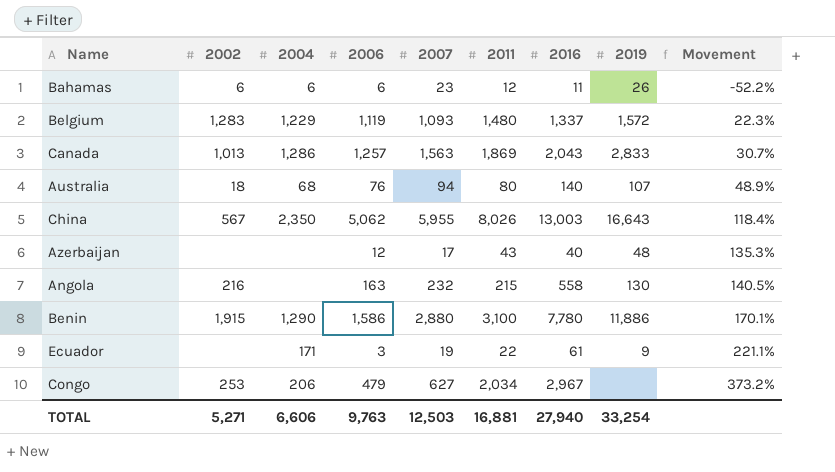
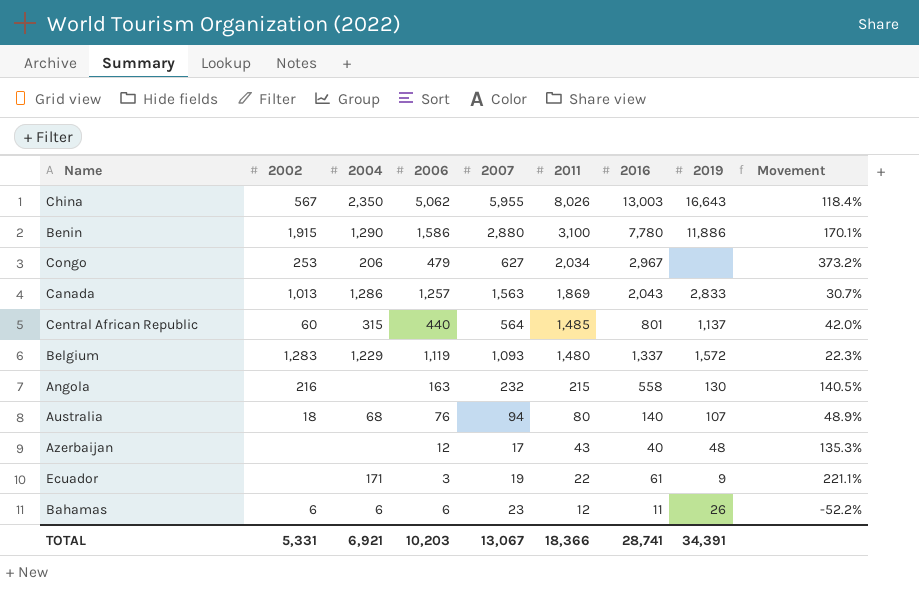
row order: Movement ascending -> 2011 descending
row Central African Republic: none -> 60 | 315 | 440 | 564 | 1,485 | 801 | 1,137 | 42.0%
TOTAL | 2002: 5,271 -> 5,331
TOTAL | 2004: 6,606 -> 6,921
TOTAL | 2006: 9,763 -> 10,203
TOTAL | 2007: 12,503 -> 13,067
TOTAL | 2011: 16,881 -> 18,366
TOTAL | 2016: 27,940 -> 28,741
TOTAL | 2019: 33,254 -> 34,391

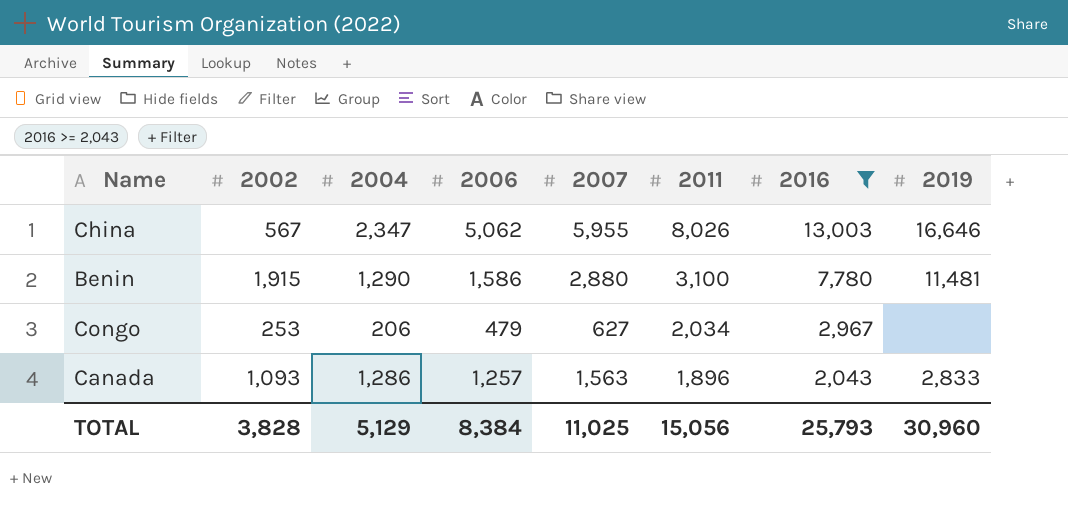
filter: none -> 2016 >= 2,043
column Movement | formula: ([2016] - [2007]) / [2007] -> none
China | 2004: 2,350 -> 2,347
China | 2019: 16,643 -> 16,646
Benin | 2019: 11,886 -> 11,481
Canada | 2002: 1,013 -> 1,093
Canada | 2011: 1,869 -> 1,896
TOTAL | 2002: 5,331 -> 3,828
TOTAL | 2004: 6,921 -> 5,129
TOTAL | 2006: 10,203 -> 8,384
TOTAL | 2007: 13,067 -> 11,025
TOTAL | 2011: 18,366 -> 15,056
TOTAL | 2016: 28,741 -> 25,793
TOTAL | 2019: 34,391 -> 30,960

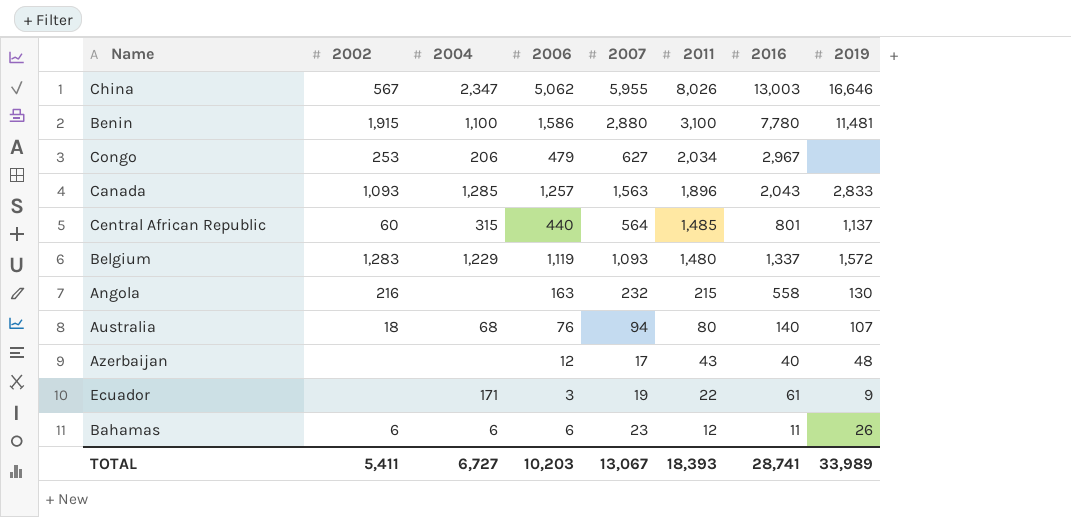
filter: 2016 >= 2,043 -> none
Benin | 2004: 1,290 -> 1,100
Canada | 2004: 1,286 -> 1,285
TOTAL | 2002: 3,828 -> 5,411
TOTAL | 2004: 5,129 -> 6,727
TOTAL | 2006: 8,384 -> 10,203
TOTAL | 2007: 11,025 -> 13,067
TOTAL | 2011: 15,056 -> 18,393
TOTAL | 2016: 25,793 -> 28,741
TOTAL | 2019: 30,960 -> 33,989

